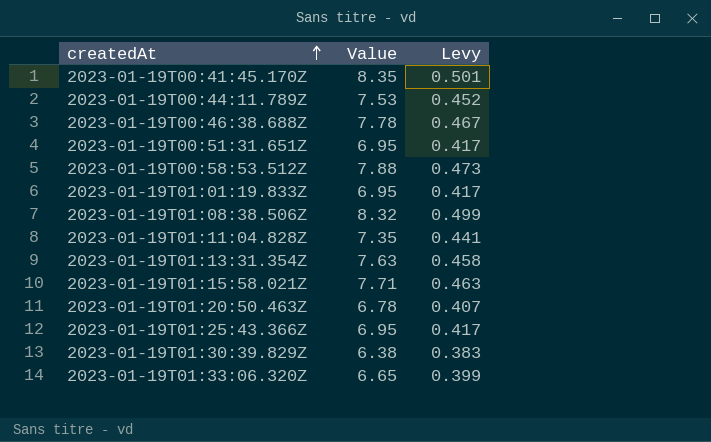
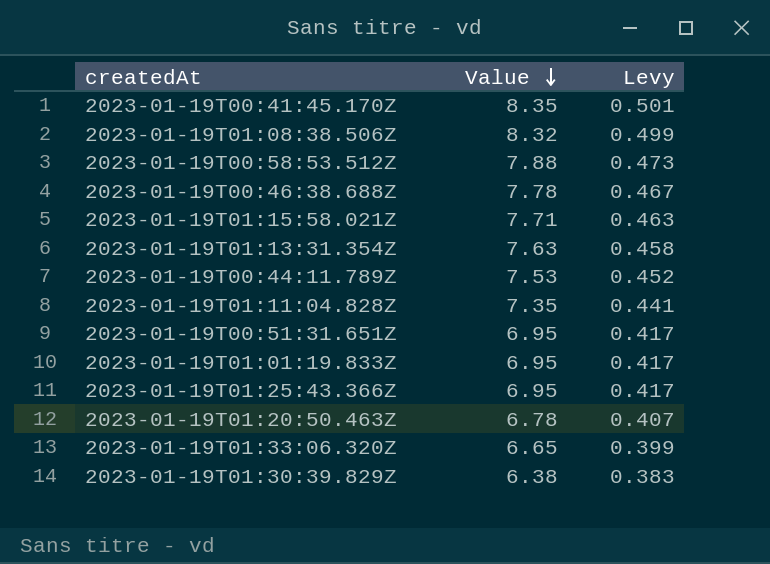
row order: createdAt ascending -> Value descending

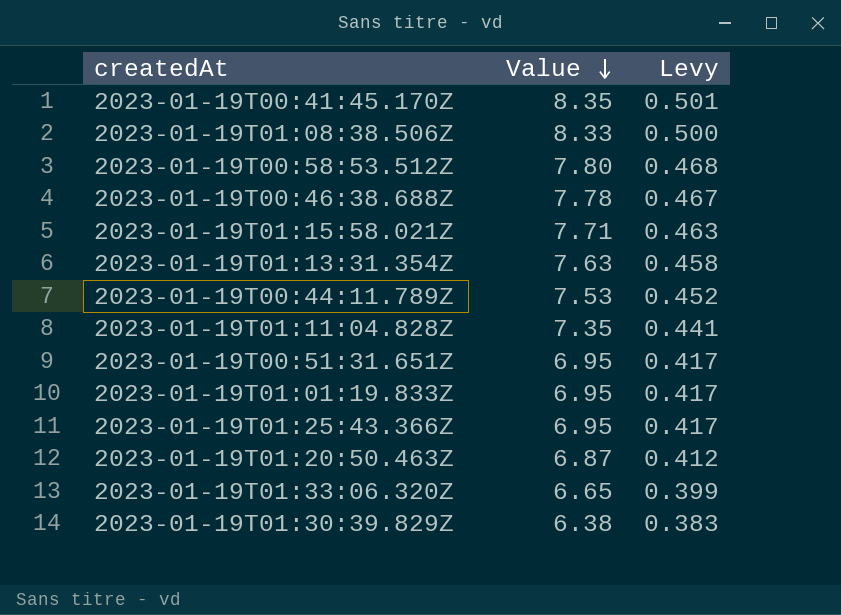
2023-01-19T01:08:38.506Z | Value: 8.32 -> 8.33
2023-01-19T01:08:38.506Z | Levy: 0.499 -> 0.500
2023-01-19T00:58:53.512Z | Value: 7.88 -> 7.80
2023-01-19T00:58:53.512Z | Levy: 0.473 -> 0.468
2023-01-19T01:20:50.463Z | Value: 6.78 -> 6.87
2023-01-19T01:20:50.463Z | Levy: 0.407 -> 0.412

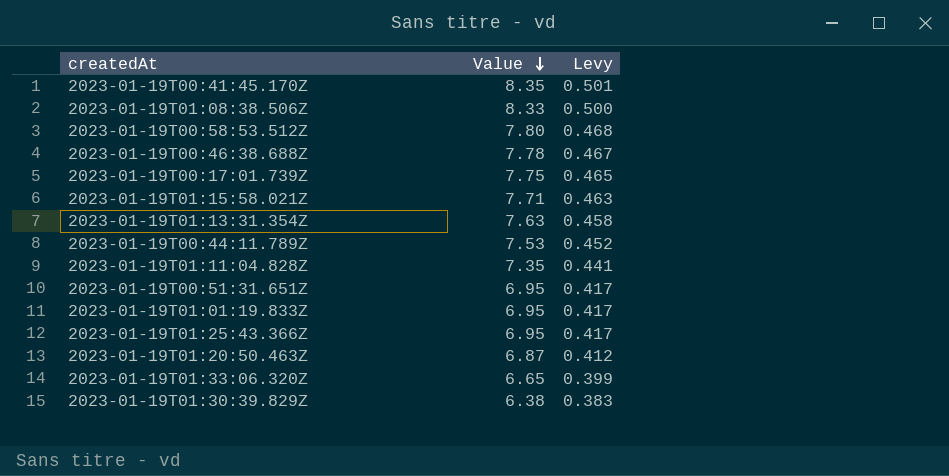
row 2023-01-19T00:17:01.739Z: none -> 7.75 | 0.465

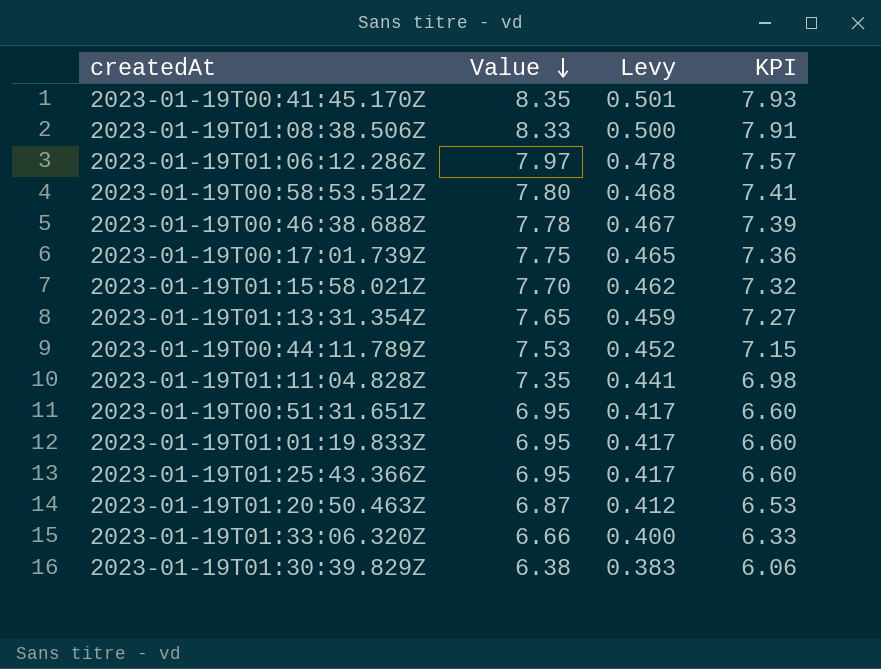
column KPI | formula: none -> [Value] * 0.95
row 2023-01-19T01:06:12.286Z: none -> 7.97 | 0.478 | 7.57
2023-01-19T01:15:58.021Z | Value: 7.71 -> 7.70
2023-01-19T01:15:58.021Z | Levy: 0.463 -> 0.462
2023-01-19T01:13:31.354Z | Value: 7.63 -> 7.65
2023-01-19T01:13:31.354Z | Levy: 0.458 -> 0.459
2023-01-19T01:33:06.320Z | Value: 6.65 -> 6.66
2023-01-19T01:33:06.320Z | Levy: 0.399 -> 0.400

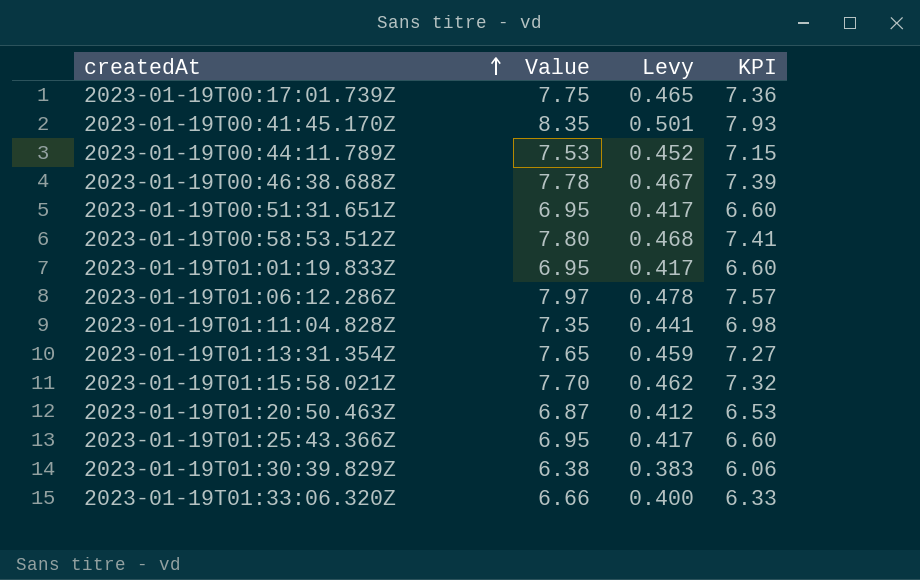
row order: Value descending -> createdAt ascending
row 2023-01-19T01:08:38.506Z: 8.33 | 0.500 | 7.91 -> none

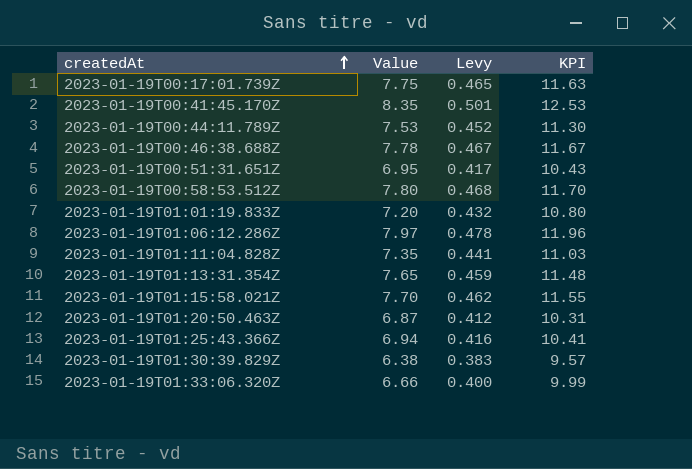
column KPI | formula: [Value] * 0.95 -> [Value] * 1.5
2023-01-19T01:01:19.833Z | Value: 6.95 -> 7.20
2023-01-19T01:01:19.833Z | Levy: 0.417 -> 0.432
2023-01-19T01:25:43.366Z | Value: 6.95 -> 6.94
2023-01-19T01:25:43.366Z | Levy: 0.417 -> 0.416

